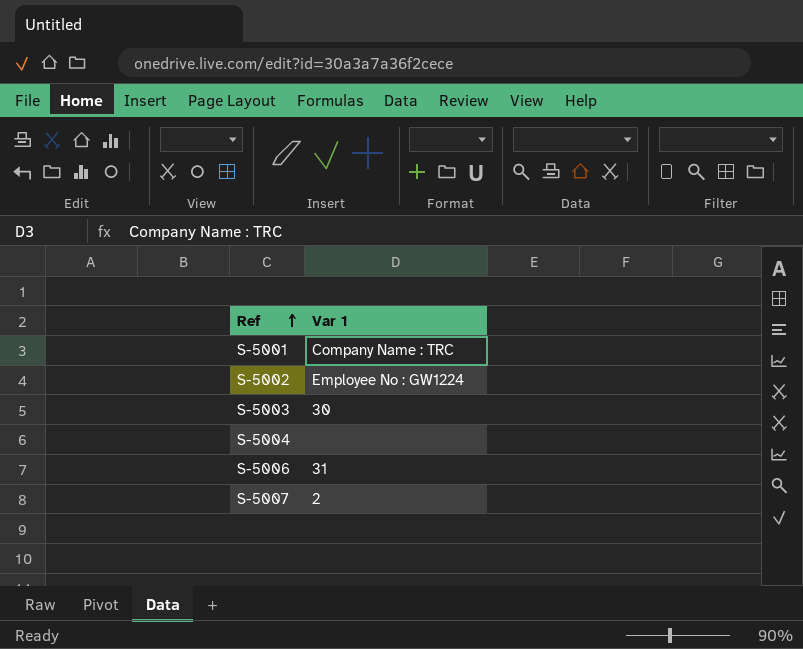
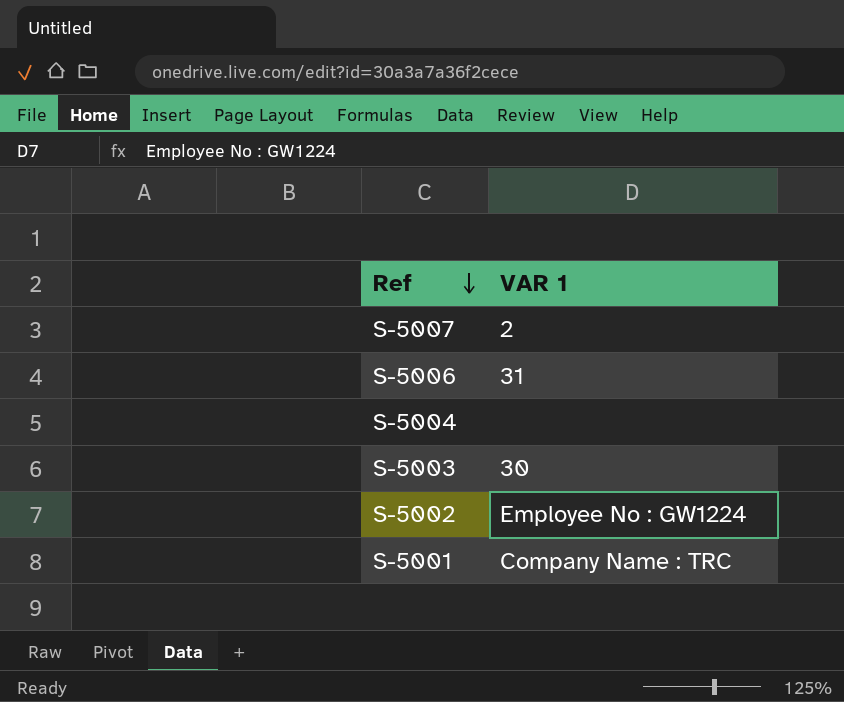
row order: Ref ascending -> Ref descending
column name: Var 1 -> VAR 1

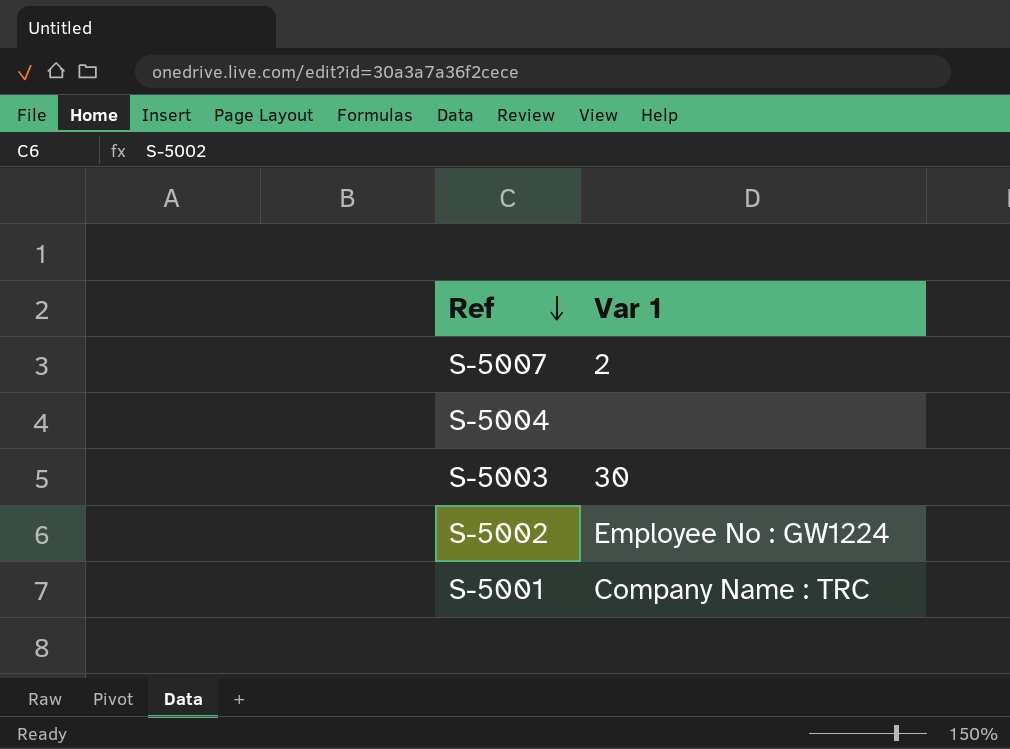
column name: VAR 1 -> Var 1
row S-5006: 31 -> none

